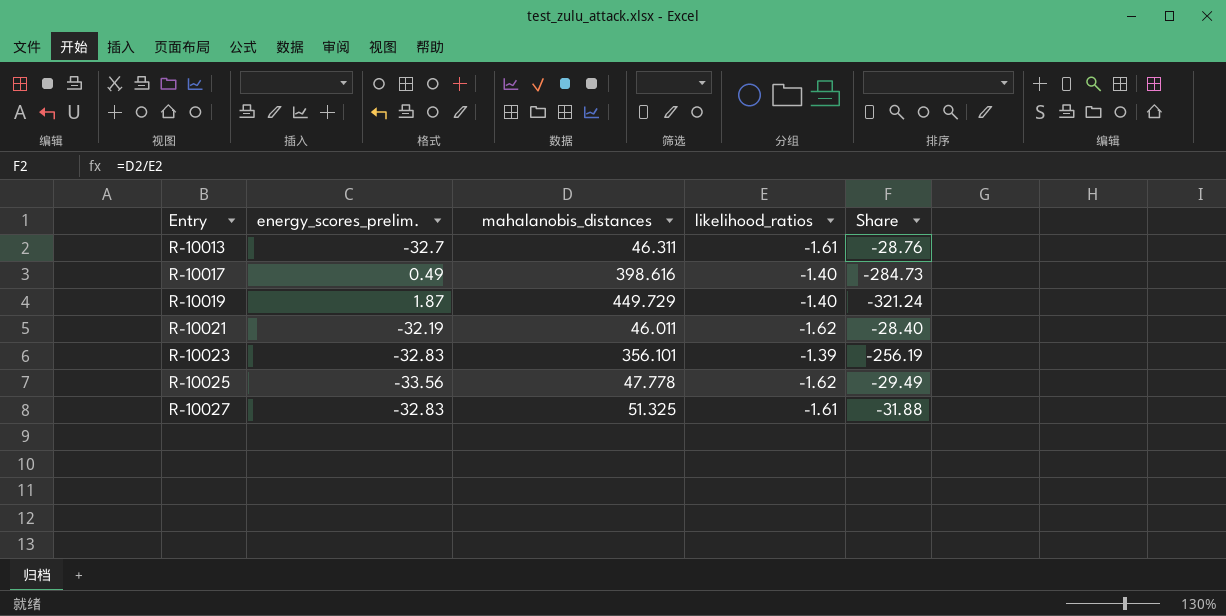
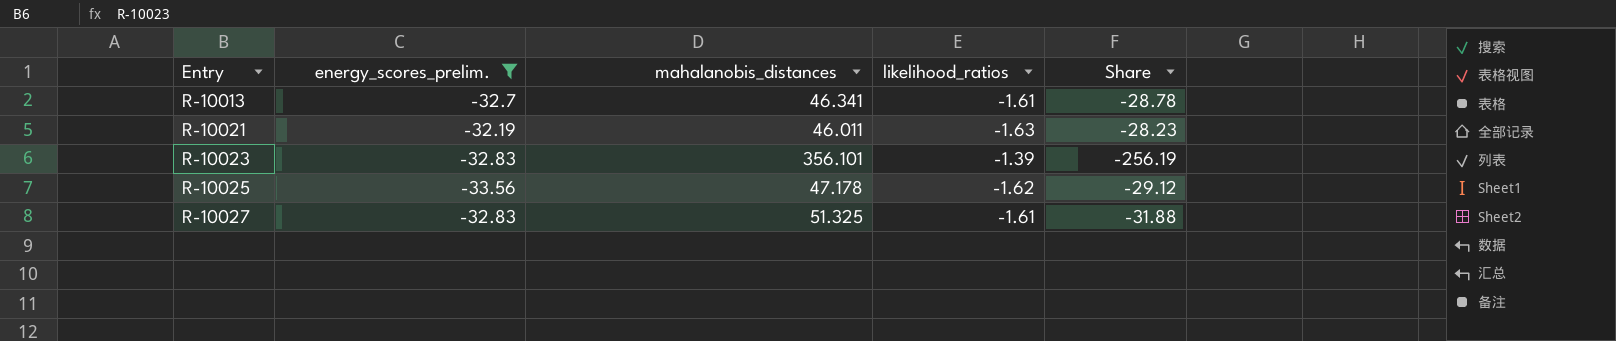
filter: none -> energy_scores_prelim. <= -32.19
R-10013 | mahalanobis_distances: 46.311 -> 46.341
R-10013 | Share: -28.76 -> -28.78
R-10021 | likelihood_ratios: -1.62 -> -1.63
R-10021 | Share: -28.40 -> -28.23
R-10025 | mahalanobis_distances: 47.778 -> 47.178
R-10025 | Share: -29.49 -> -29.12

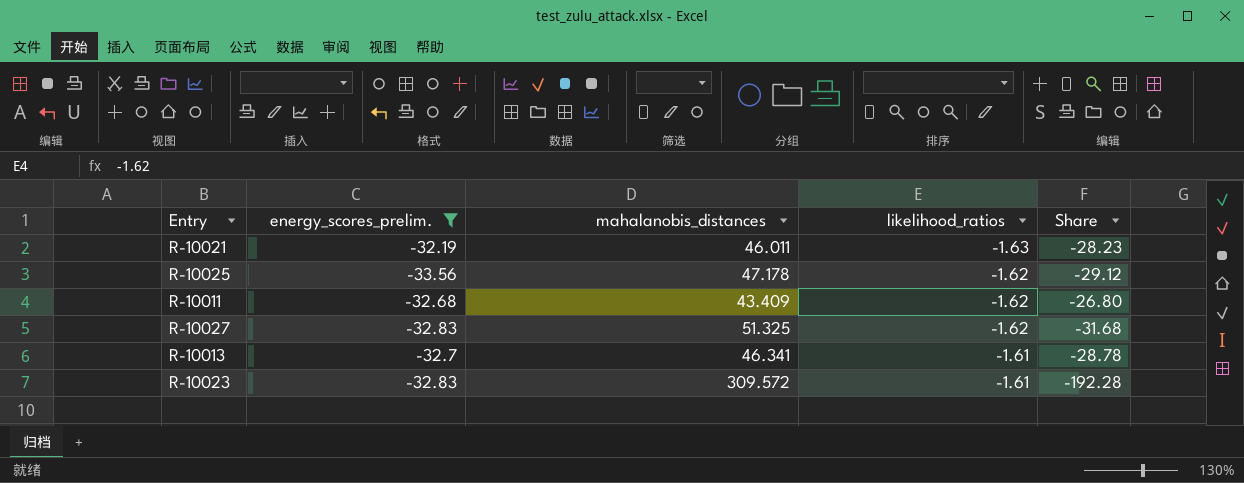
row order: Entry ascending -> likelihood_ratios ascending
row R-10011: none -> -32.68 | 43.409 | -1.62 | -26.80
R-10027 | likelihood_ratios: -1.61 -> -1.62
R-10027 | Share: -31.88 -> -31.68
R-10023 | mahalanobis_distances: 356.101 -> 309.572
R-10023 | likelihood_ratios: -1.39 -> -1.61
R-10023 | Share: -256.19 -> -192.28

